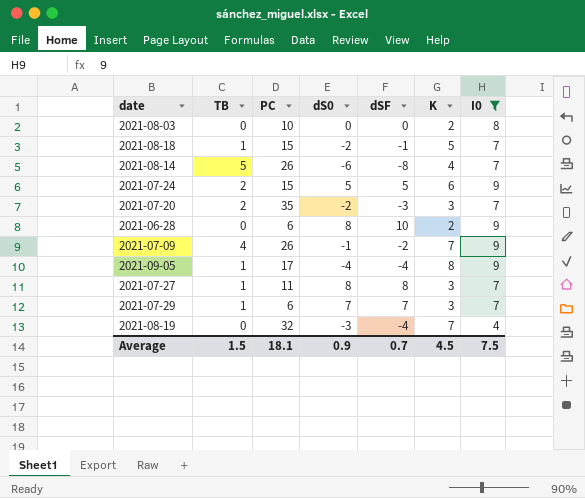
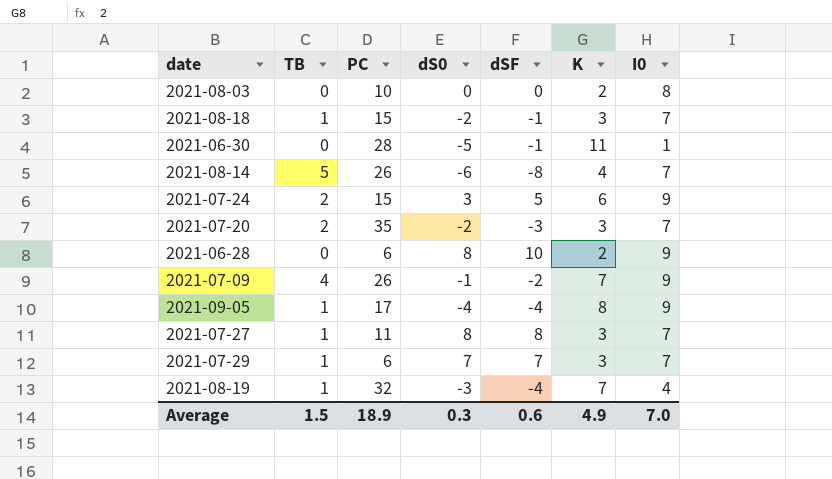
filter: I0 != 1 -> none
2021-08-18 | K: 5 -> 3
2021-07-24 | dS0: 5 -> 3
2021-08-19 | TB: 0 -> 1
Average | PC: 18.1 -> 18.9
Average | dS0: 0.9 -> 0.3
Average | dSF: 0.7 -> 0.6
Average | K: 4.5 -> 4.9
Average | I0: 7.5 -> 7.0

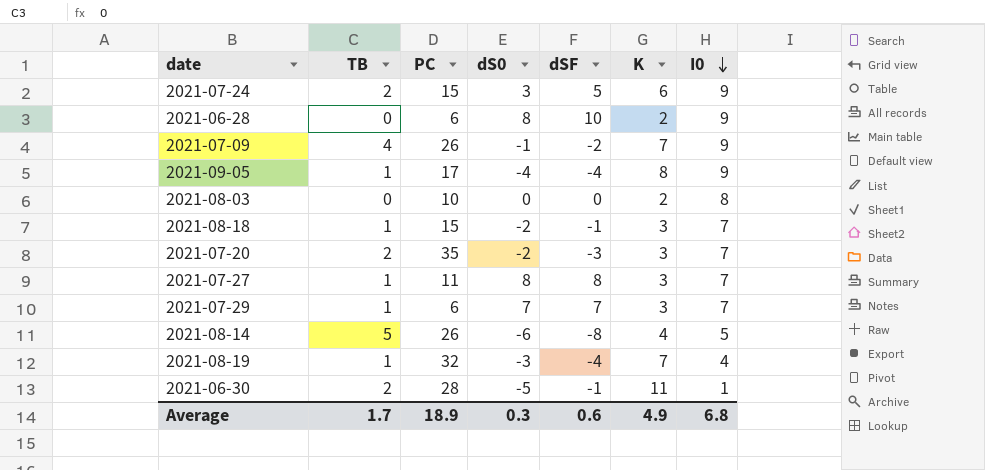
row order: none -> I0 descending
2021-08-14 | I0: 7 -> 5
2021-06-30 | TB: 0 -> 2
Average | TB: 1.5 -> 1.7
Average | I0: 7.0 -> 6.8

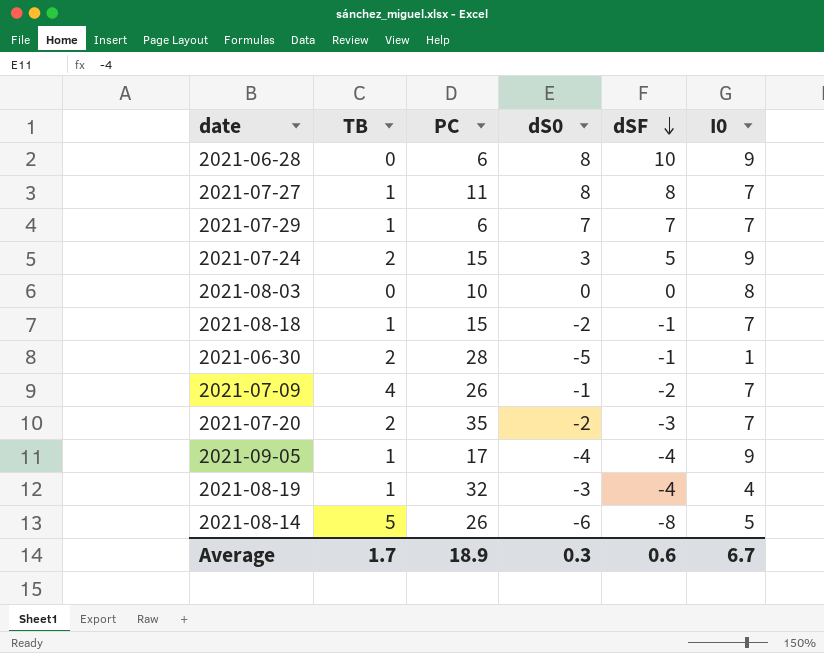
row order: I0 descending -> dSF descending
column K | position: 6 -> none
2021-07-09 | I0: 9 -> 7
Average | I0: 6.8 -> 6.7

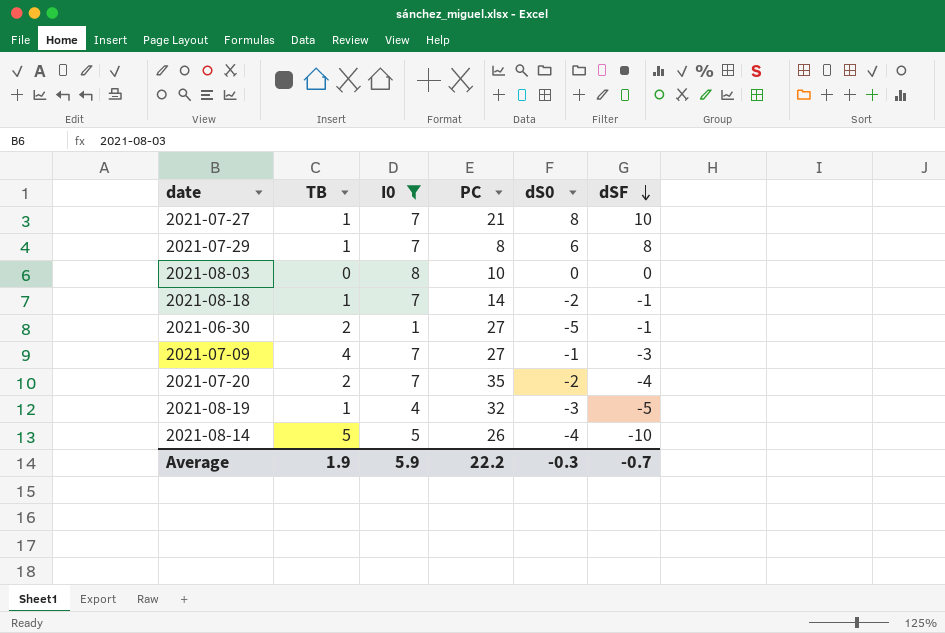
filter: none -> I0 != 9
column I0 | position: 6 -> 3
2021-07-27 | PC: 11 -> 21
2021-07-27 | dSF: 8 -> 10
2021-07-29 | PC: 6 -> 8
2021-07-29 | dS0: 7 -> 6
2021-07-29 | dSF: 7 -> 8
2021-08-18 | PC: 15 -> 14
2021-06-30 | PC: 28 -> 27
2021-07-09 | PC: 26 -> 27
2021-07-09 | dSF: -2 -> -3
2021-07-20 | dSF: -3 -> -4
2021-08-19 | dSF: -4 -> -5
2021-08-14 | dS0: -6 -> -4
2021-08-14 | dSF: -8 -> -10
Average | TB: 1.7 -> 1.9
Average | I0: 6.7 -> 5.9
Average | PC: 18.9 -> 22.2
Average | dS0: 0.3 -> -0.3
Average | dSF: 0.6 -> -0.7

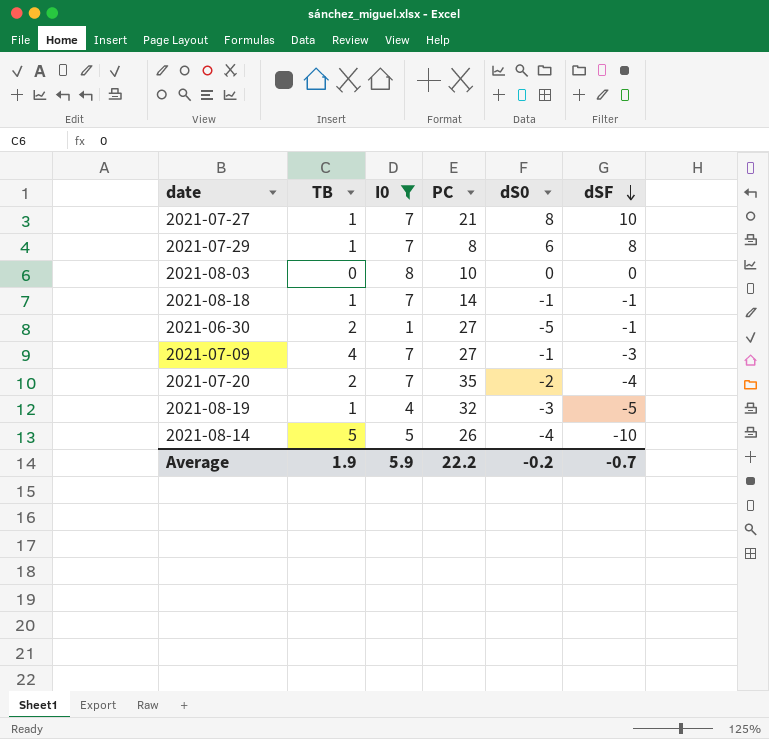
2021-08-18 | dS0: -2 -> -1
Average | dS0: -0.3 -> -0.2

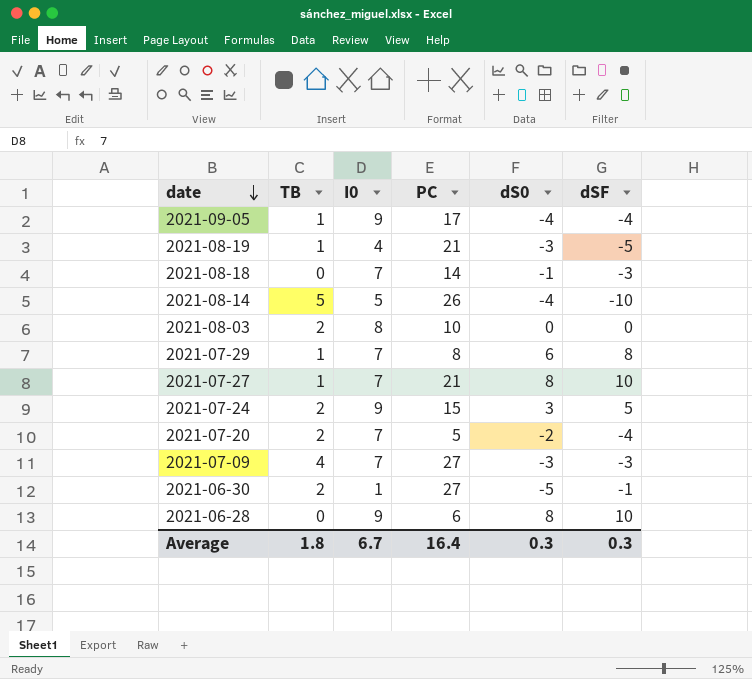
filter: I0 != 9 -> none
row order: dSF descending -> date descending
2021-08-19 | PC: 32 -> 21
2021-08-18 | TB: 1 -> 0
2021-08-18 | dSF: -1 -> -3
2021-08-03 | TB: 0 -> 2
2021-07-20 | PC: 35 -> 5
2021-07-09 | dS0: -1 -> -3
Average | TB: 1.9 -> 1.8
Average | I0: 5.9 -> 6.7
Average | PC: 22.2 -> 16.4
Average | dS0: -0.2 -> 0.3
Average | dSF: -0.7 -> 0.3

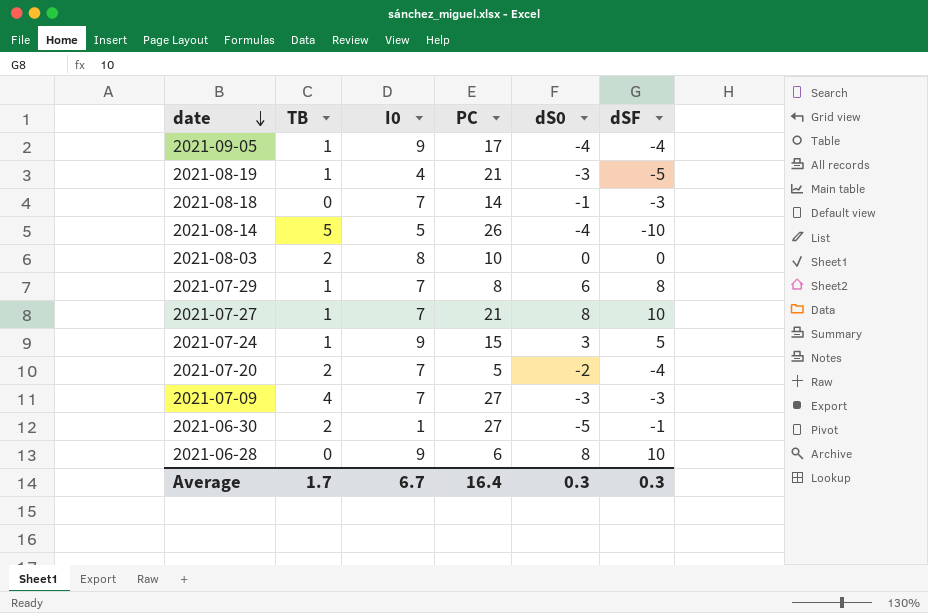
2021-07-24 | TB: 2 -> 1
Average | TB: 1.8 -> 1.7

